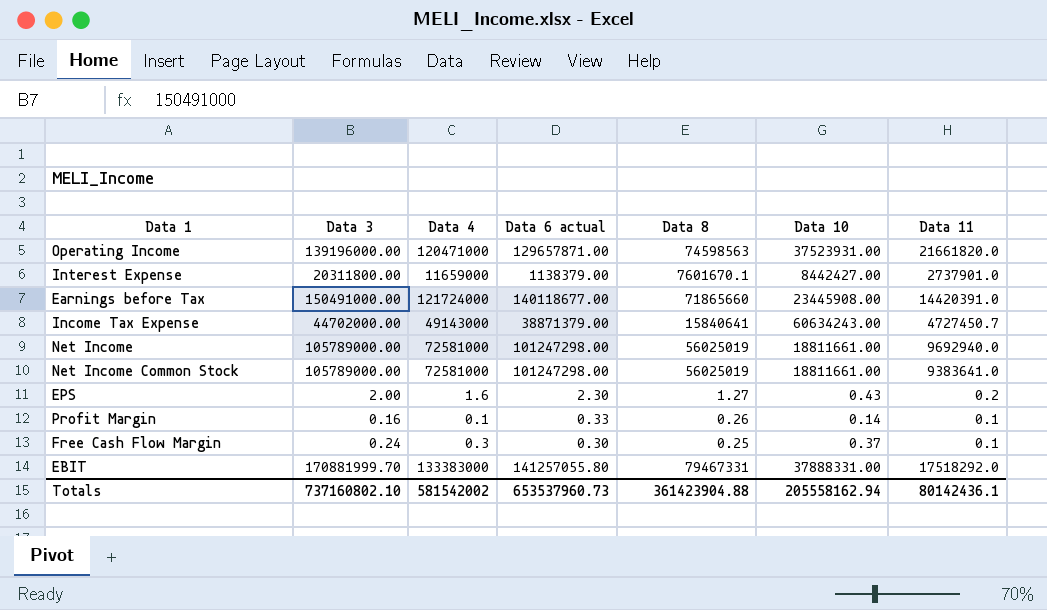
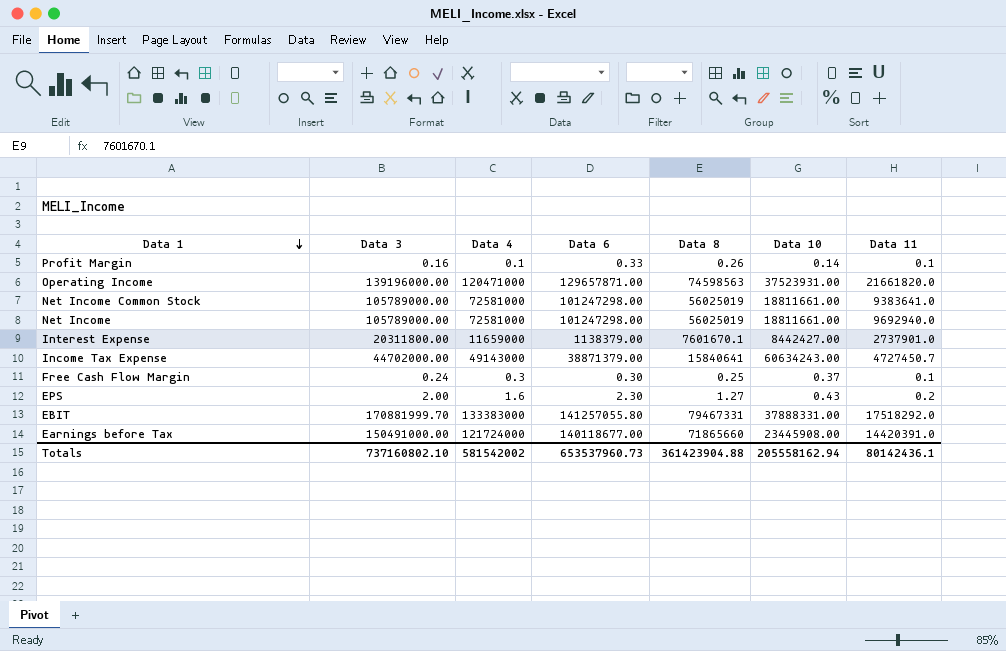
row order: none -> Data 1 descending
column name: Data 6 actual -> Data 6

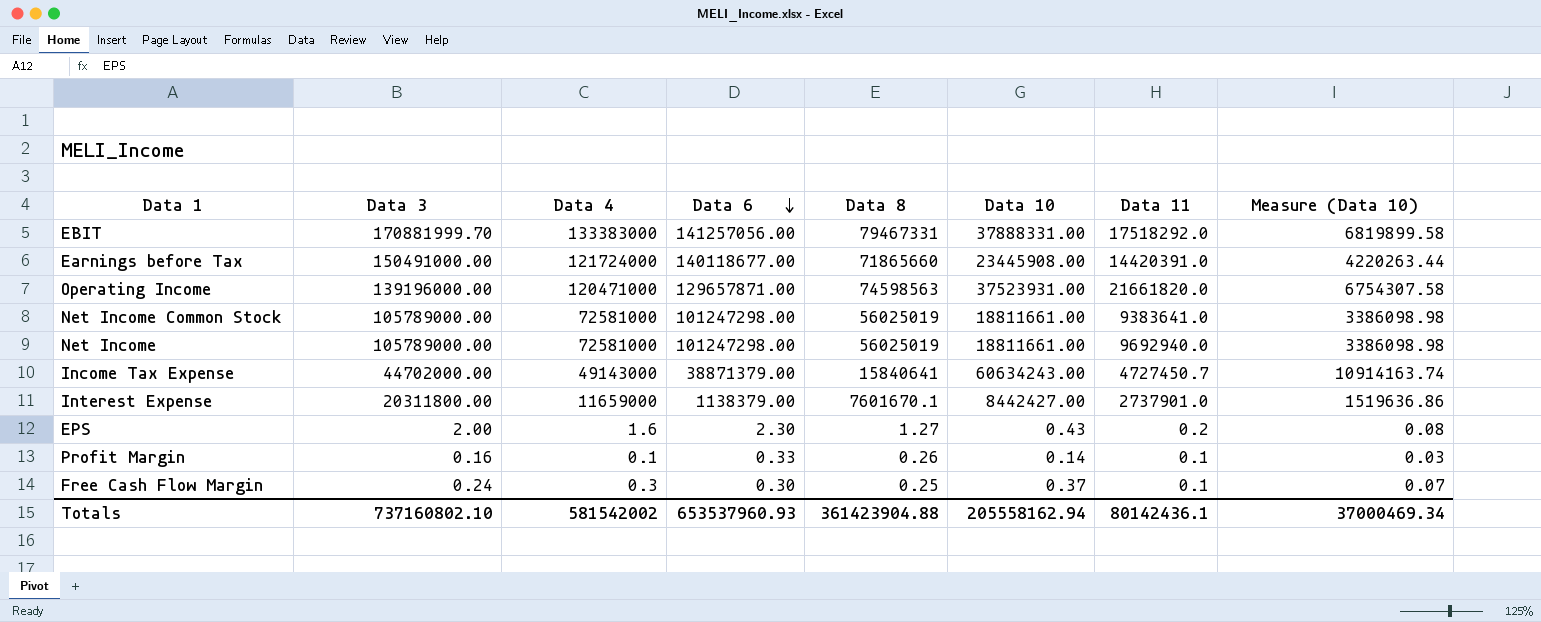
row order: Data 1 descending -> Data 6 descending
column Measure (Data 10) | formula: none -> [Data 10] * 0.18
EBIT | Data 6: 141257055.80 -> 141257056.00
Totals | Data 6: 653537960.73 -> 653537960.93

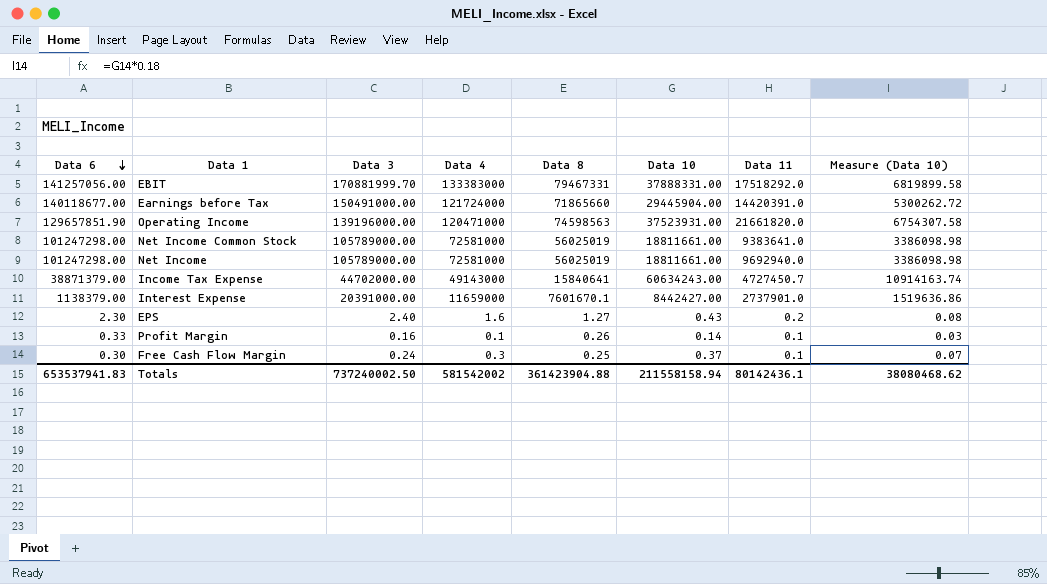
column Data 6 | position: 4 -> 1
Earnings before Tax | Data 10: 23445908.00 -> 29445904.00
Earnings before Tax | Measure (Data 10): 4220263.44 -> 5300262.72
Operating Income | Data 6: 129657871.00 -> 129657851.90
Interest Expense | Data 3: 20311800.00 -> 20391000.00
EPS | Data 3: 2.00 -> 2.40
Totals | Data 6: 653537960.93 -> 653537941.83
Totals | Data 3: 737160802.10 -> 737240002.50
Totals | Data 10: 205558162.94 -> 211558158.94
Totals | Measure (Data 10): 37000469.34 -> 38080468.62

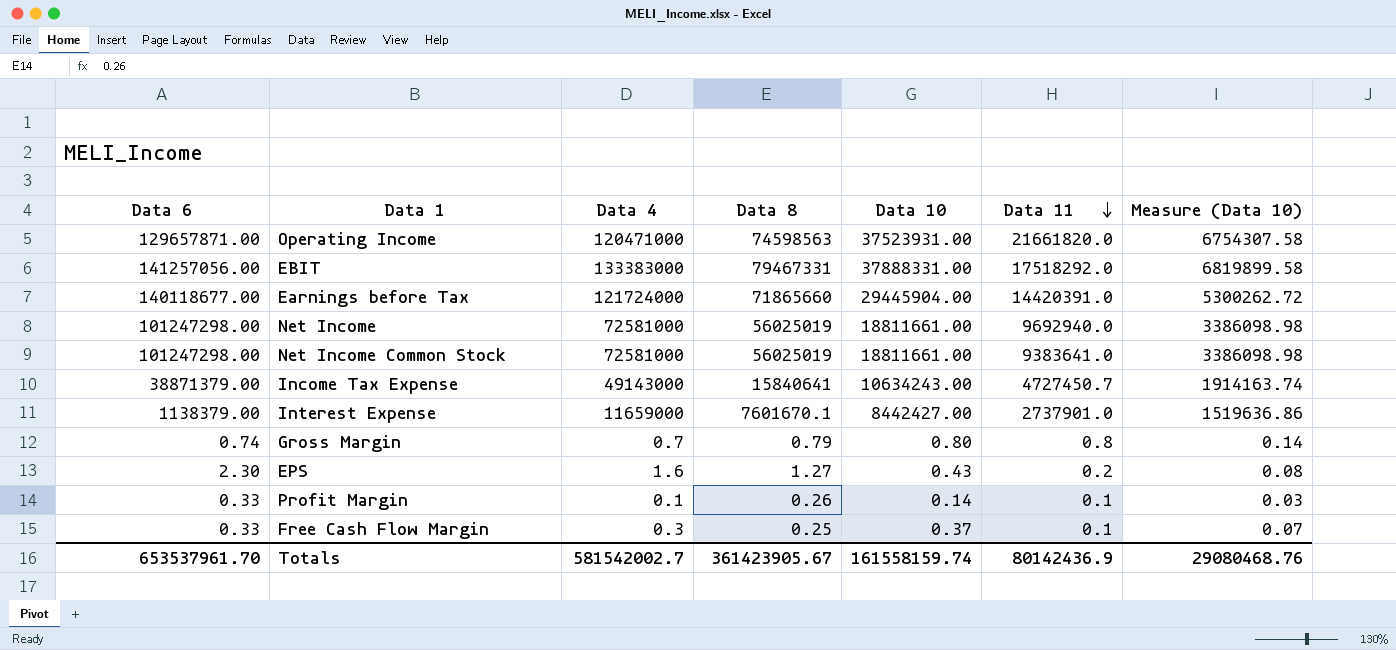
row order: Data 6 descending -> Data 11 descending
column Data 3 | position: 3 -> none
Operating Income | Data 6: 129657851.90 -> 129657871.00
Income Tax Expense | Data 10: 60634243.00 -> 10634243.00
Income Tax Expense | Measure (Data 10): 10914163.74 -> 1914163.74
row Gross Margin: none -> 0.74 | 0.7 | 0.79 | 0.80 | 0.8 | 0.14
Free Cash Flow Margin | Data 6: 0.30 -> 0.33
Totals | Data 6: 653537941.83 -> 653537961.70
Totals | Data 4: 581542002 -> 581542002.7
Totals | Data 8: 361423904.88 -> 361423905.67
Totals | Data 10: 211558158.94 -> 161558159.74
Totals | Data 11: 80142436.1 -> 80142436.9
Totals | Measure (Data 10): 38080468.62 -> 29080468.76

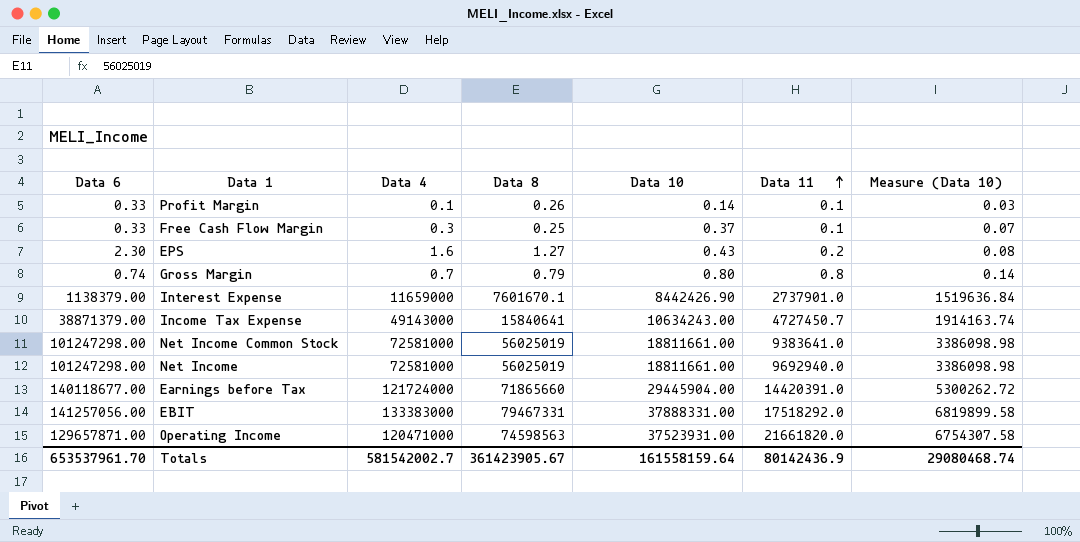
row order: Data 11 descending -> Data 11 ascending
Interest Expense | Data 10: 8442427.00 -> 8442426.90
Interest Expense | Measure (Data 10): 1519636.86 -> 1519636.84
Totals | Data 10: 161558159.74 -> 161558159.64
Totals | Measure (Data 10): 29080468.76 -> 29080468.74

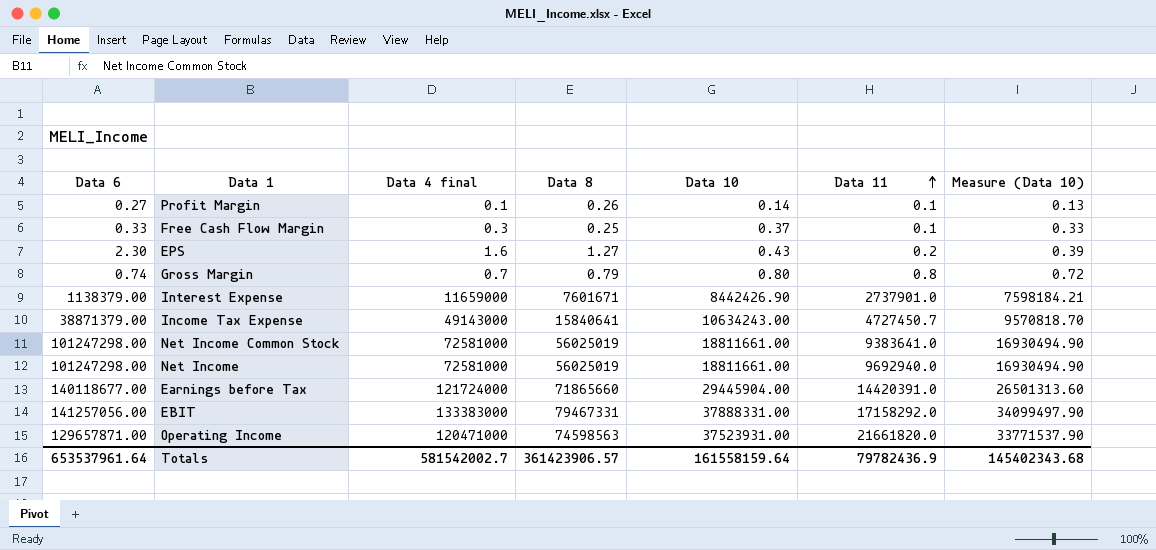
column name: Data 4 -> Data 4 final
column Measure (Data 10) | formula: [Data 10] * 0.18 -> [Data 10] * 0.9
Profit Margin | Data 6: 0.33 -> 0.27
Interest Expense | Data 8: 7601670.1 -> 7601671
EBIT | Data 11: 17518292.0 -> 17158292.0
Totals | Data 6: 653537961.70 -> 653537961.64
Totals | Data 8: 361423905.67 -> 361423906.57
Totals | Data 11: 80142436.9 -> 79782436.9
Totals | Measure (Data 10): 29080468.74 -> 145402343.68

